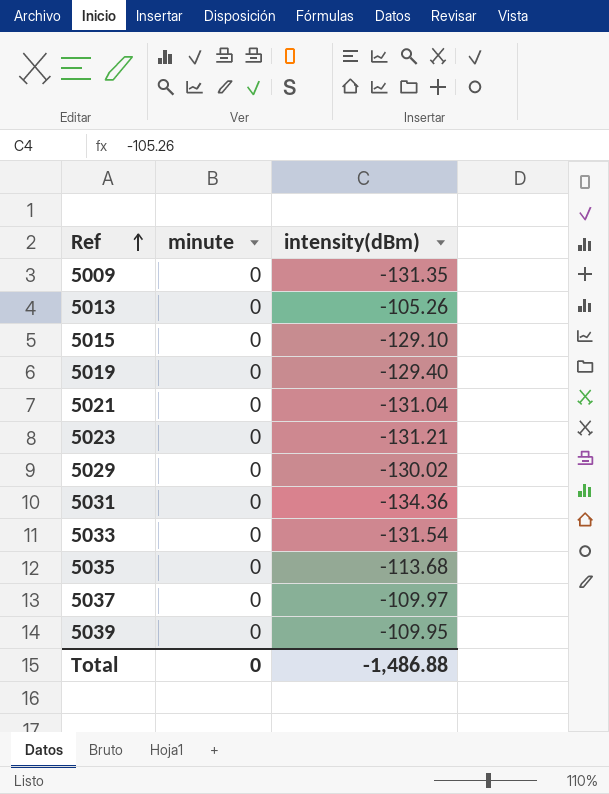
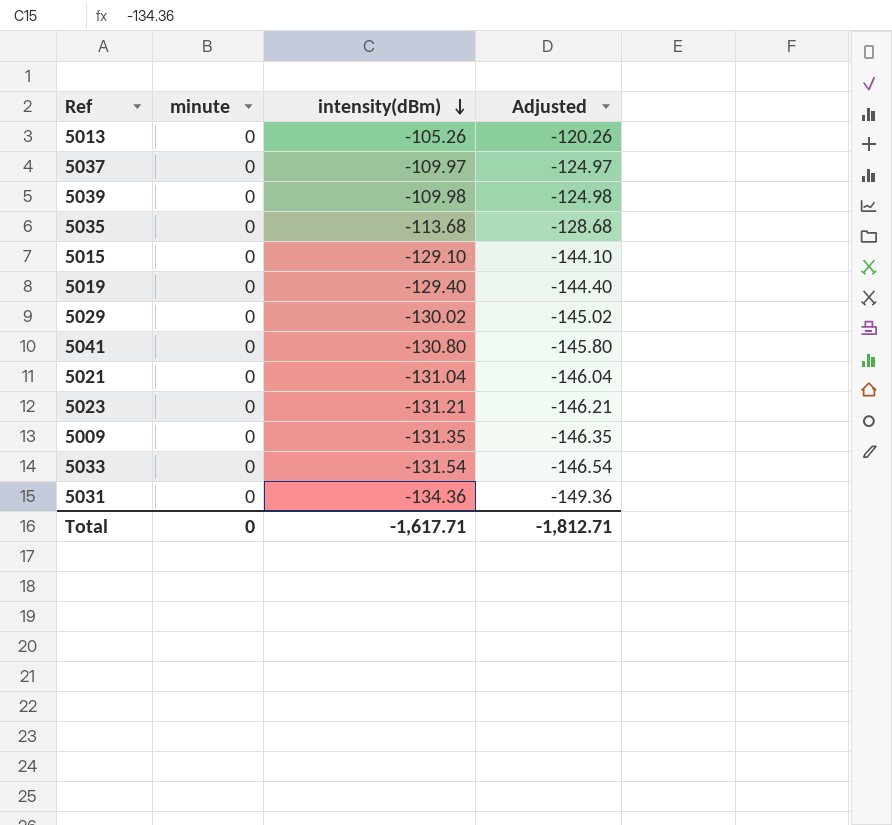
row order: Ref ascending -> intensity(dBm) descending
column Adjusted | formula: none -> [intensity(dBm)] - 15
5039 | intensity(dBm): -109.95 -> -109.98
row 5041: none -> 0 | -130.80 | -145.80
Total | intensity(dBm): -1,486.88 -> -1,617.71

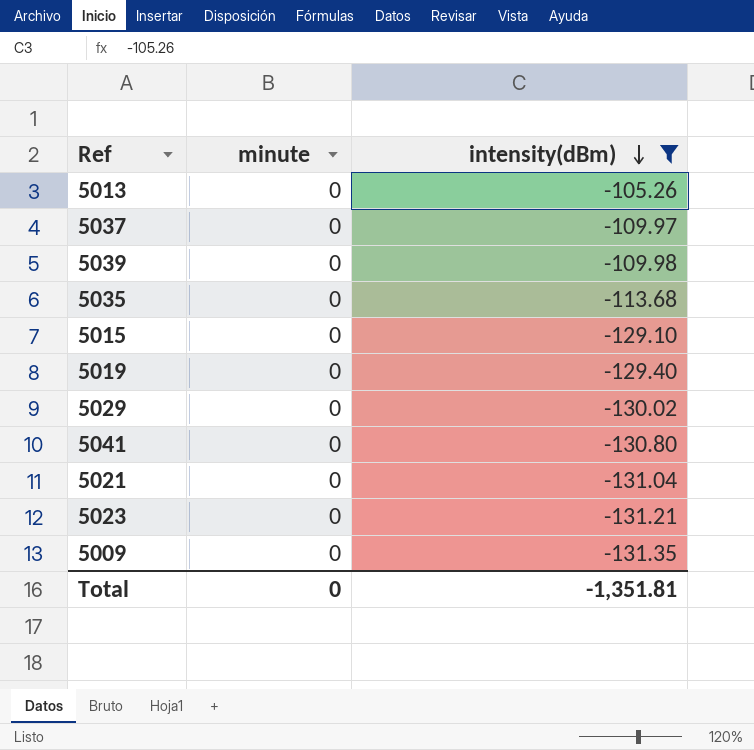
filter: none -> intensity(dBm) >= -131.35
column Adjusted | formula: [intensity(dBm)] - 15 -> none
Total | intensity(dBm): -1,617.71 -> -1,351.81

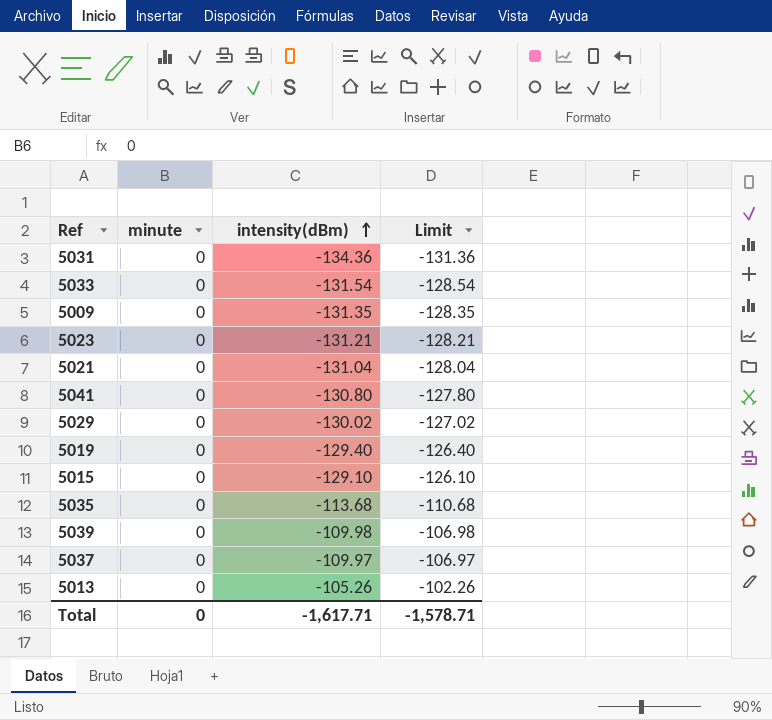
filter: intensity(dBm) >= -131.35 -> none
row order: intensity(dBm) descending -> intensity(dBm) ascending
column Limit | formula: none -> [intensity(dBm)] + 3
Total | intensity(dBm): -1,351.81 -> -1,617.71

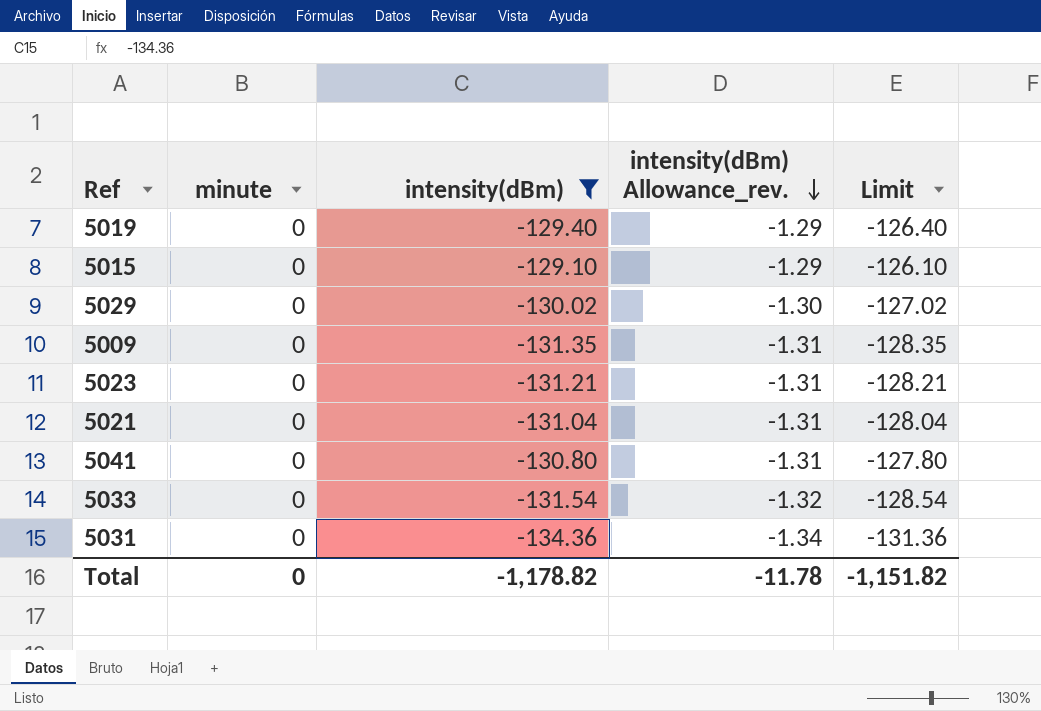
filter: none -> intensity(dBm) <= -129.10
row order: intensity(dBm) ascending -> intensity(dBm) Allowance_rev. descending
column intensity(dBm) Allowance_rev. | formula: none -> [intensity(dBm)] * 0.01
Total | intensity(dBm): -1,617.71 -> -1,178.82
Total | Limit: -1,578.71 -> -1,151.82

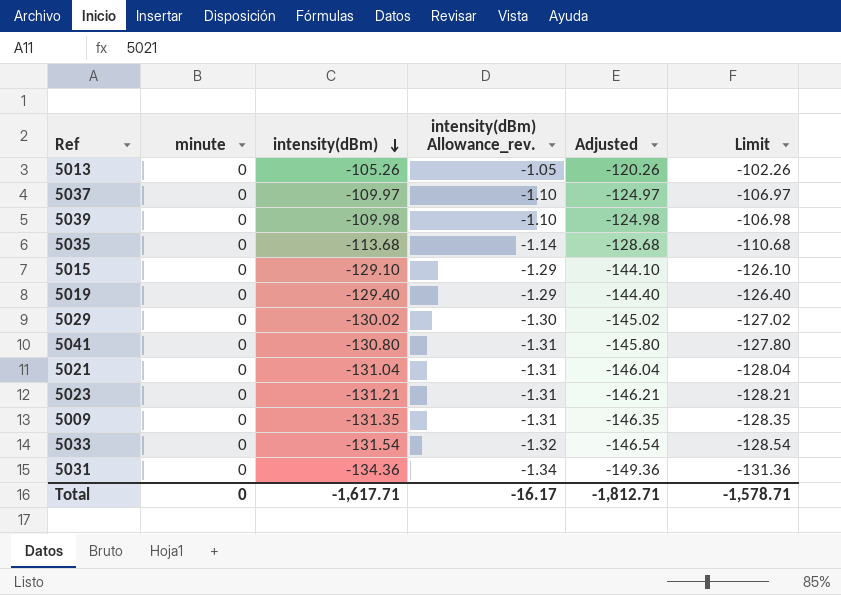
filter: intensity(dBm) <= -129.10 -> none
row order: intensity(dBm) Allowance_rev. descending -> intensity(dBm) descending
column Adjusted | formula: none -> [intensity(dBm)] - 15
Total | intensity(dBm): -1,178.82 -> -1,617.71
Total | intensity(dBm) Allowance_rev.: -11.78 -> -16.17
Total | Limit: -1,151.82 -> -1,578.71

